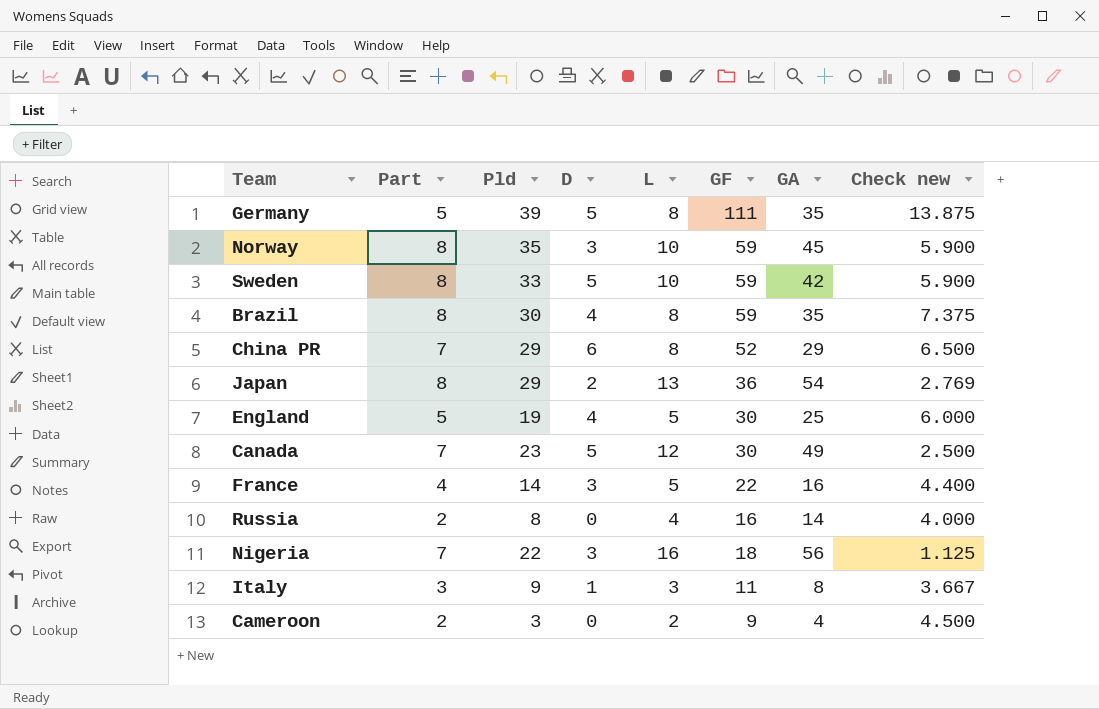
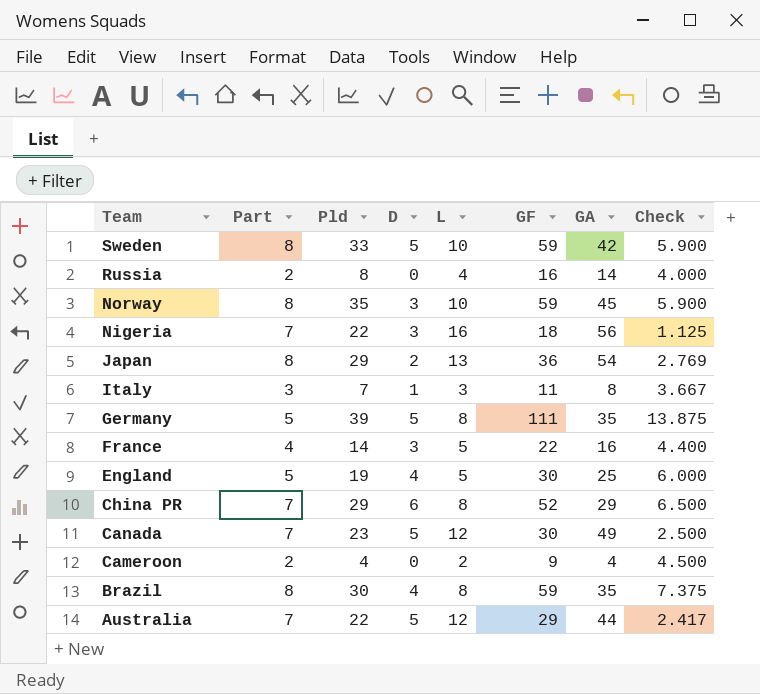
row order: none -> Team descending
column name: Check new -> Check
Italy | Pld: 9 -> 7
Cameroon | Pld: 3 -> 4
row Australia: none -> 7 | 22 | 5 | 12 | 29 | 44 | 2.417

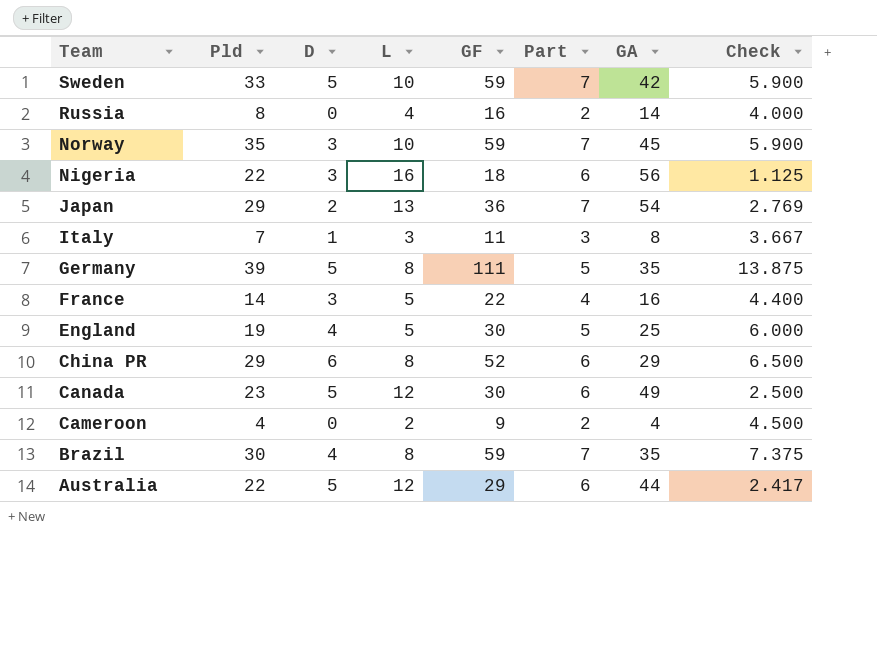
column Part | position: 2 -> 6
Sweden | Part: 8 -> 7
Norway | Part: 8 -> 7
Nigeria | Part: 7 -> 6
Japan | Part: 8 -> 7
China PR | Part: 7 -> 6
Canada | Part: 7 -> 6
Brazil | Part: 8 -> 7
Australia | Part: 7 -> 6

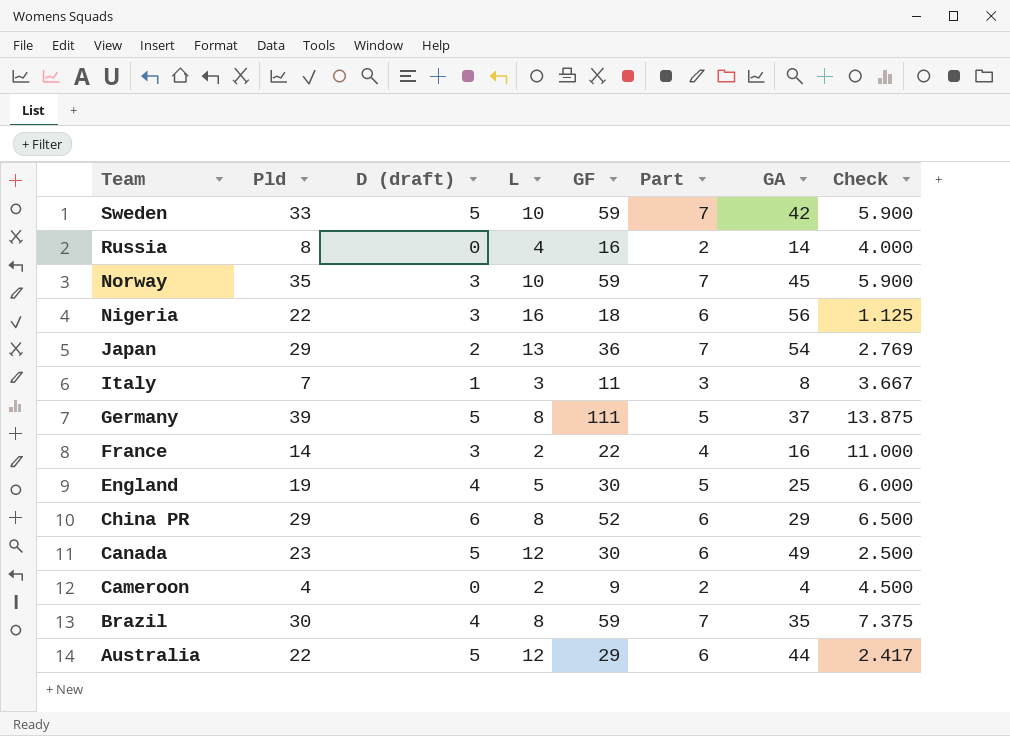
column name: D -> D (draft)
Germany | GA: 35 -> 37
France | L: 5 -> 2
France | Check: 4.400 -> 11.000

